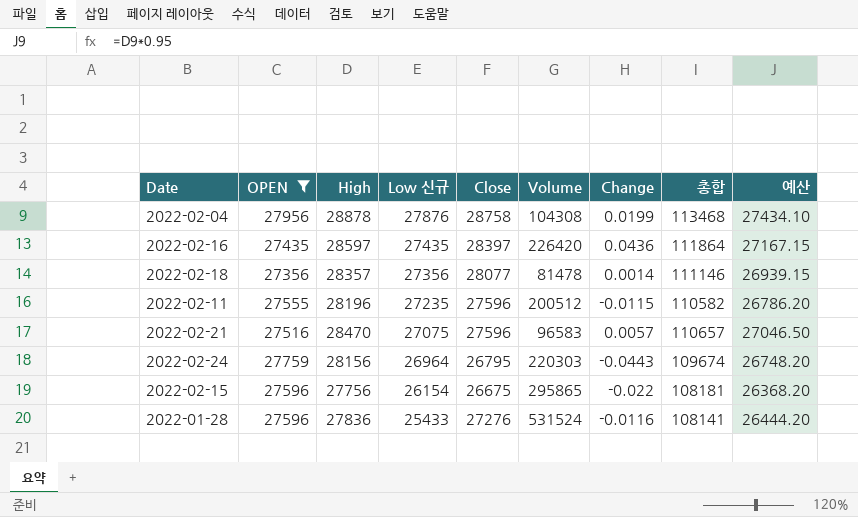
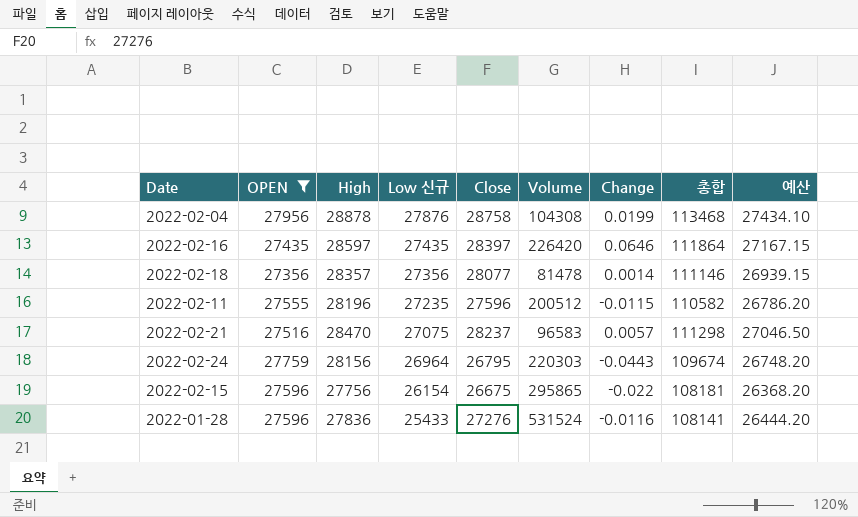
2022-02-16 | Change: 0.0436 -> 0.0646
2022-02-21 | Close: 27596 -> 28237
2022-02-21 | 총합: 110657 -> 111298

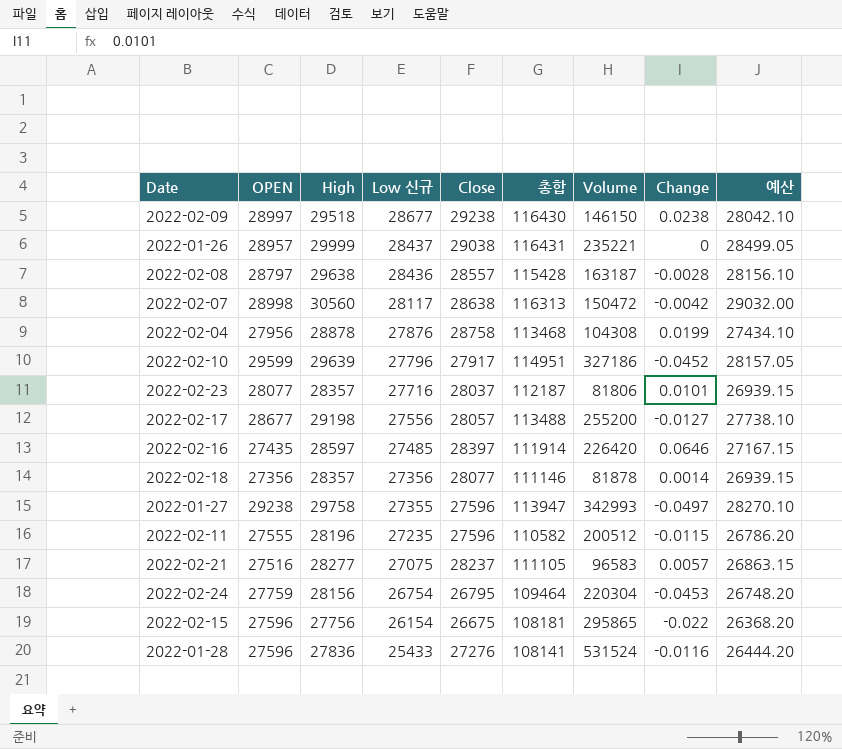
filter: OPEN <= 27956 -> none
column 총합 | position: 8 -> 6
2022-02-16 | Low 신규: 27435 -> 27485
2022-02-16 | 총합: 111864 -> 111914
2022-02-18 | Volume: 81478 -> 81878
2022-02-21 | High: 28470 -> 28277
2022-02-21 | 총합: 111298 -> 111105
2022-02-21 | 예산: 27046.50 -> 26863.15
2022-02-24 | Low 신규: 26964 -> 26754
2022-02-24 | 총합: 109674 -> 109464
2022-02-24 | Volume: 220303 -> 220304
2022-02-24 | Change: -0.0443 -> -0.0453

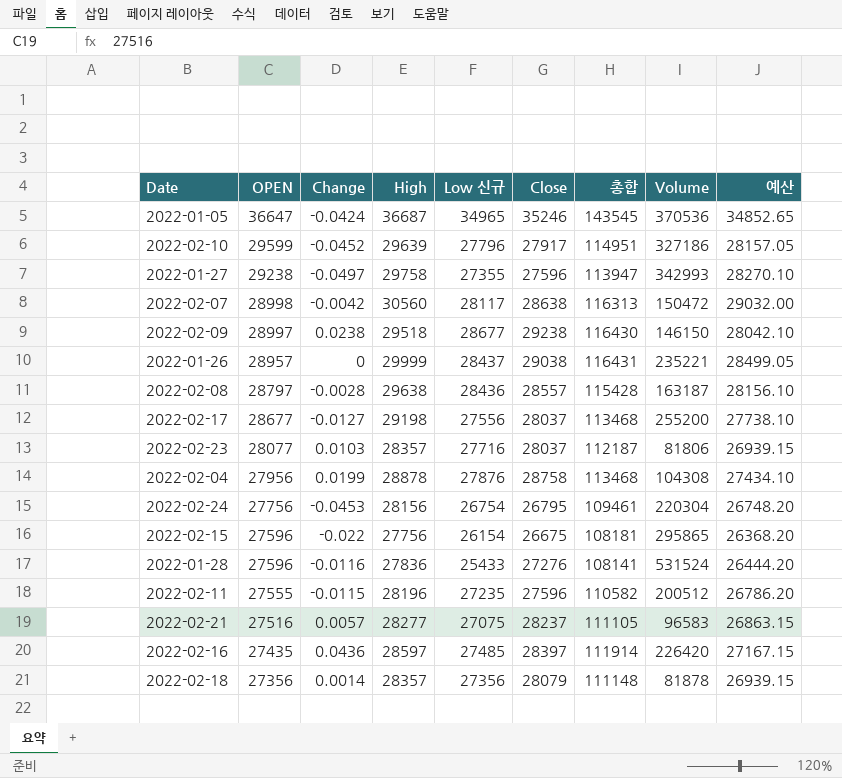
row order: Low 신규 descending -> OPEN descending
column Change | position: 8 -> 3
row 2022-01-05: none -> 36647 | -0.0424 | 36687 | 34965 | 35246 | 143545 | 370536 | 34852.65
2022-02-17 | Close: 28057 -> 28037
2022-02-17 | 총합: 113488 -> 113468
2022-02-23 | Change: 0.0101 -> 0.0103
2022-02-24 | OPEN: 27759 -> 27756
2022-02-24 | 총합: 109464 -> 109461
2022-02-16 | Change: 0.0646 -> 0.0436
2022-02-18 | Close: 28077 -> 28079
2022-02-18 | 총합: 111146 -> 111148

